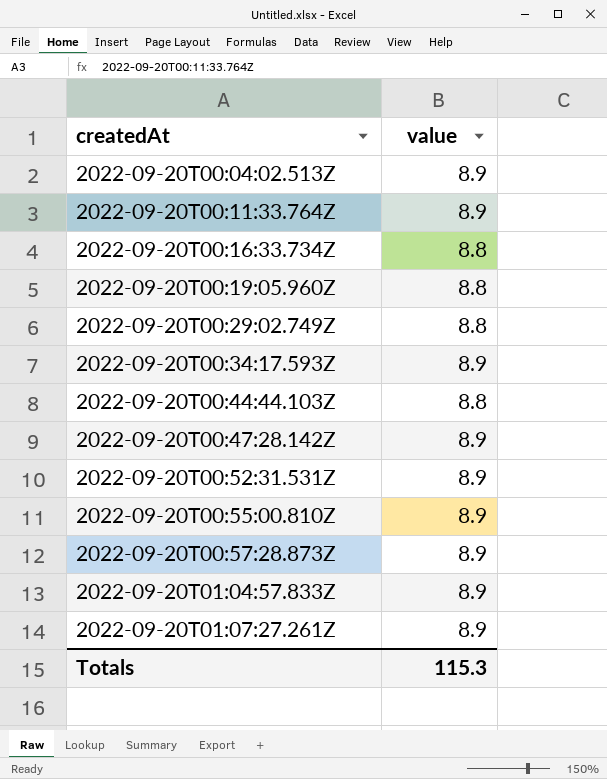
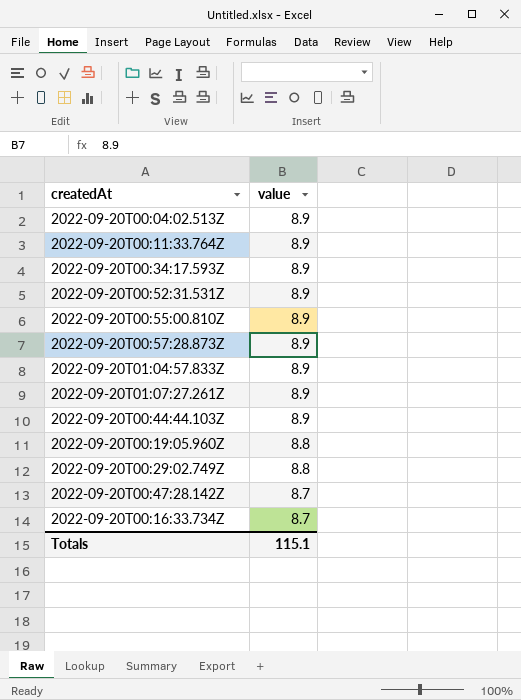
row order: createdAt ascending -> value descending
2022-09-20T00:44:44.103Z | value: 8.8 -> 8.9
2022-09-20T00:47:28.142Z | value: 8.9 -> 8.7
2022-09-20T00:16:33.734Z | value: 8.8 -> 8.7
Totals | value: 115.3 -> 115.1

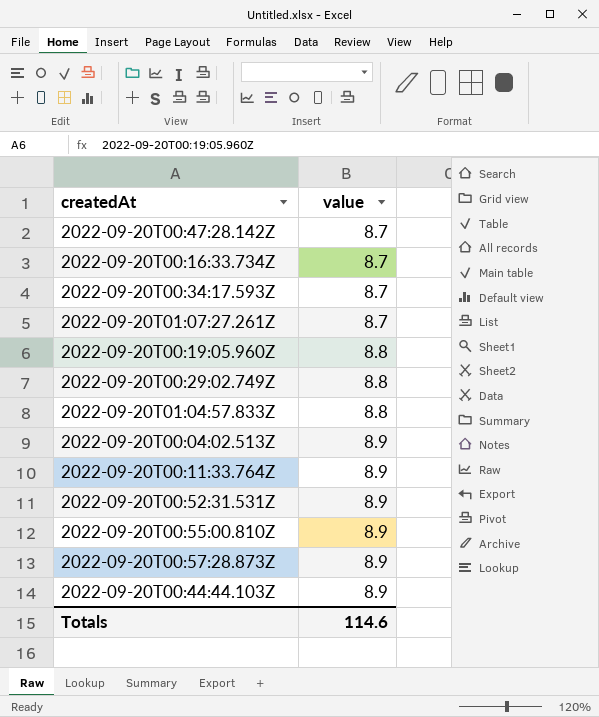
row order: value descending -> value ascending
2022-09-20T00:34:17.593Z | value: 8.9 -> 8.7
2022-09-20T01:07:27.261Z | value: 8.9 -> 8.7
2022-09-20T01:04:57.833Z | value: 8.9 -> 8.8
Totals | value: 115.1 -> 114.6

